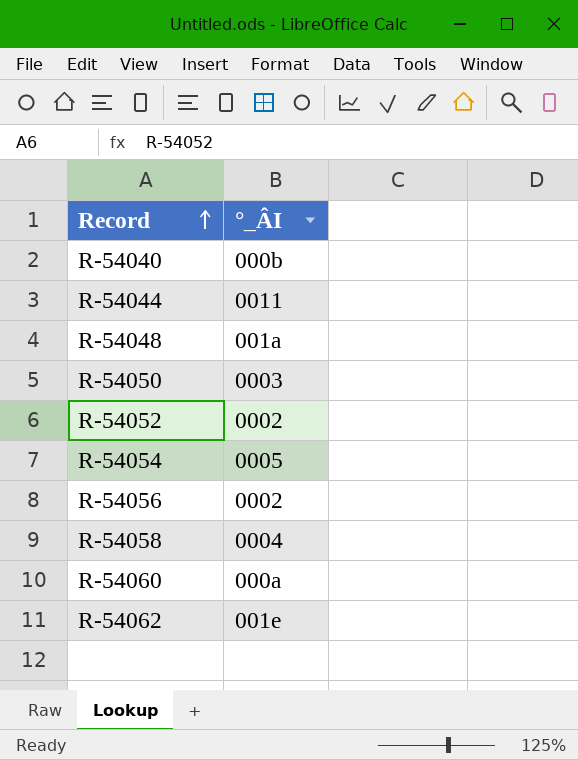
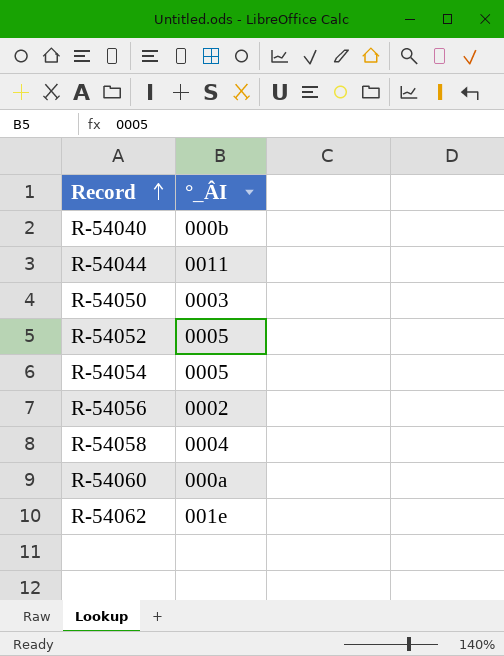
row R-54048: 001a -> none
R-54052 | °_ÂI: 0002 -> 0005

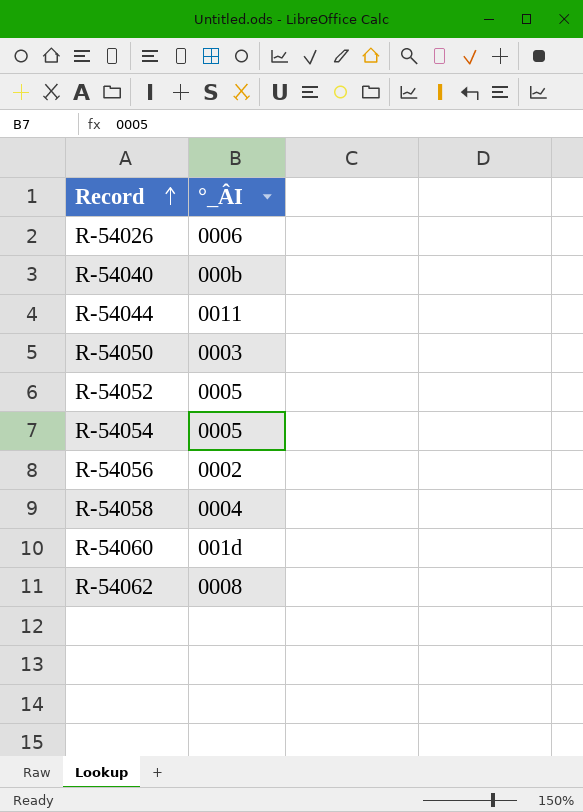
row R-54026: none -> 0006
R-54060 | °_ÂI: 000a -> 001d
R-54062 | °_ÂI: 001e -> 0008

